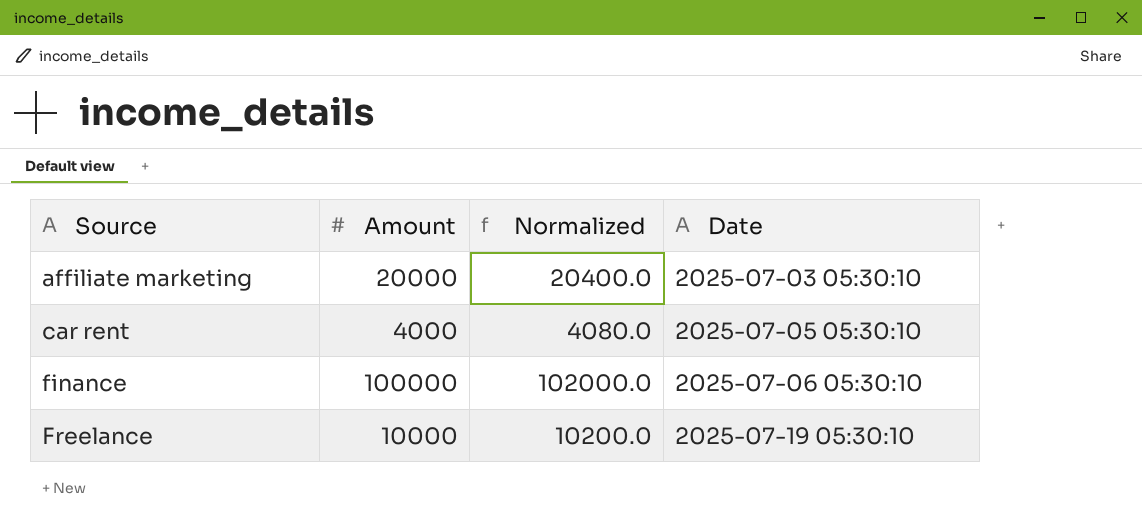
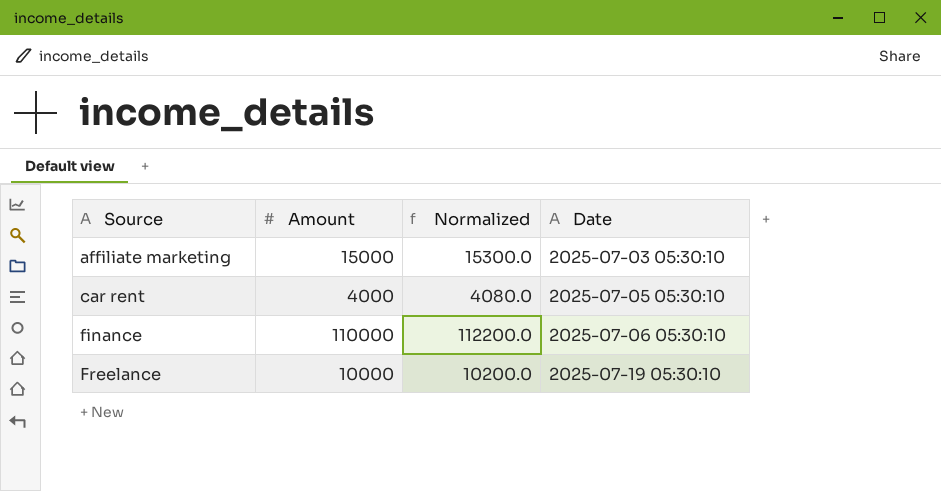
affiliate marketing | Amount: 20000 -> 15000
affiliate marketing | Normalized: 20400.0 -> 15300.0
finance | Amount: 100000 -> 110000
finance | Normalized: 102000.0 -> 112200.0

